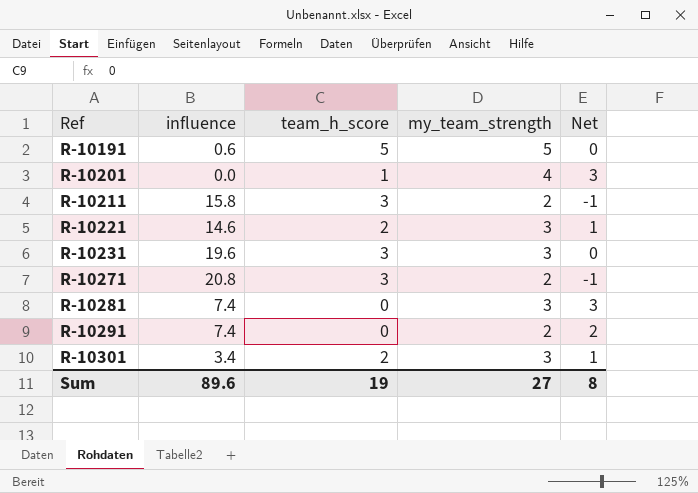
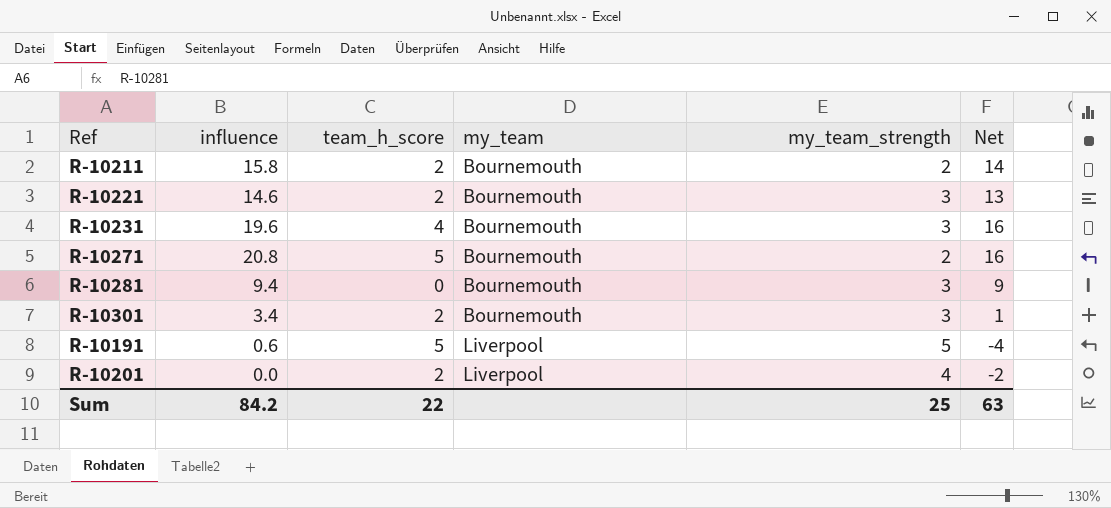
row order: Ref ascending -> my_team ascending
column my_team | position: none -> 4
column Net | formula: [my_team_strength] - [team_h_score] -> [influence] - [team_h_score]
row R-10291: 7.4 | 0 | 2 | 2 -> none
R-10211 | team_h_score: 3 -> 2
R-10231 | team_h_score: 3 -> 4
R-10271 | team_h_score: 3 -> 5
R-10281 | influence: 7.4 -> 9.4
R-10201 | team_h_score: 1 -> 2
Sum | influence: 89.6 -> 84.2
Sum | team_h_score: 19 -> 22
Sum | my_team_strength: 27 -> 25
Sum | Net: 8 -> 63

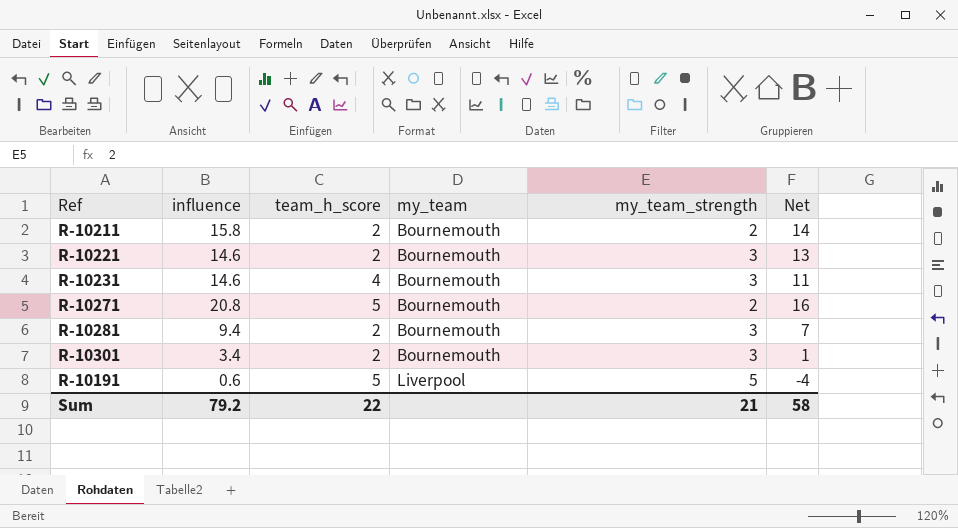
row R-10201: 0.0 | 2 | Liverpool | 4 | -2 -> none
R-10231 | influence: 19.6 -> 14.6
R-10231 | Net: 16 -> 11
R-10281 | team_h_score: 0 -> 2
R-10281 | Net: 9 -> 7
Sum | influence: 84.2 -> 79.2
Sum | my_team_strength: 25 -> 21
Sum | Net: 63 -> 58

